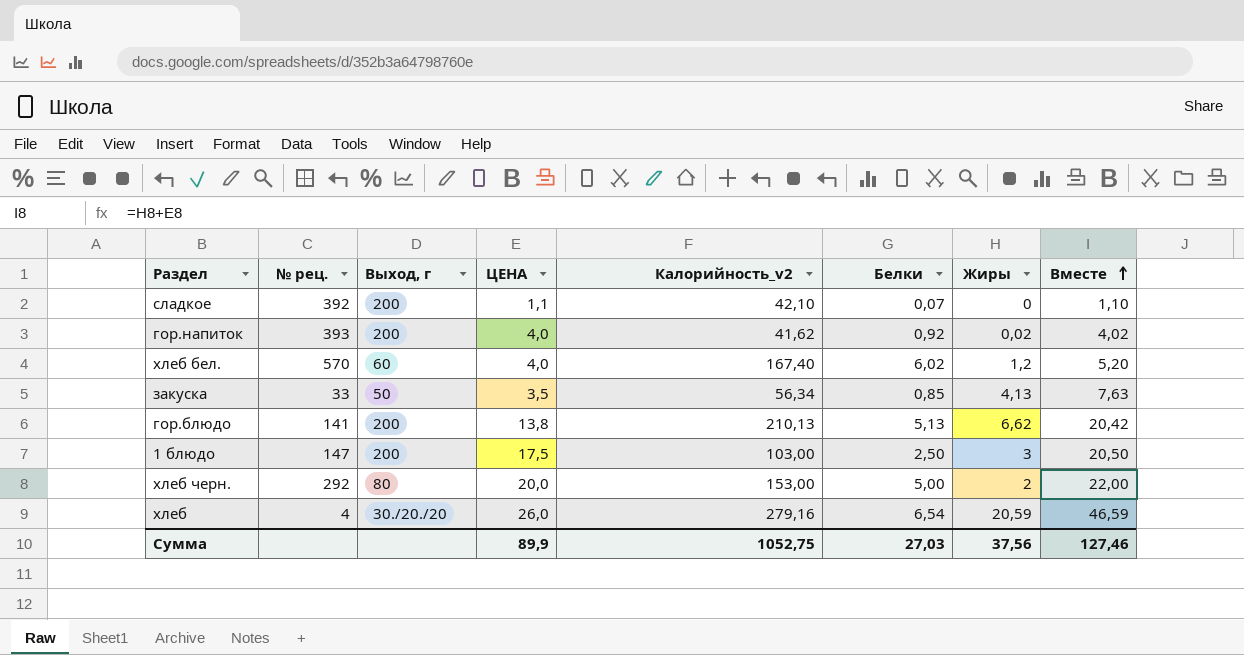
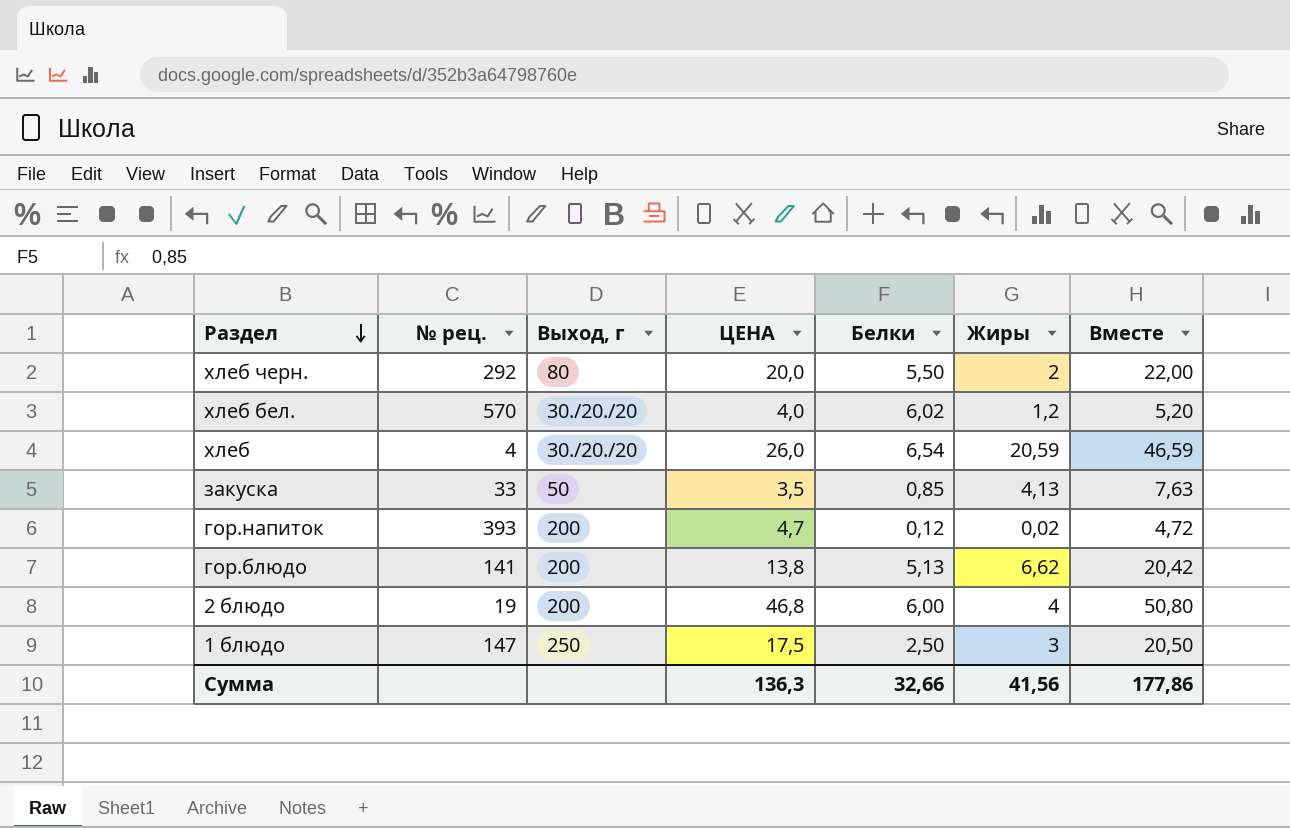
row order: Вместе ascending -> Раздел descending
column Калорийность_v2 | position: 5 -> none
row сладкое: 392 | 200 | 1,1 | 42,10 | 0,07 | 0 | 1,10 -> none
хлеб черн. | Белки: 5,00 -> 5,50
хлеб бел. | Выход, г: 60 -> 30./20./20
гор.напиток | ЦЕНА: 4,0 -> 4,7
гор.напиток | Белки: 0,92 -> 0,12
гор.напиток | Вместе: 4,02 -> 4,72
row 2 блюдо: none -> 19 | 200 | 46,8 | 6,00 | 4 | 50,80
1 блюдо | Выход, г: 200 -> 250
Сумма | ЦЕНА: 89,9 -> 136,3
Сумма | Белки: 27,03 -> 32,66
Сумма | Жиры: 37,56 -> 41,56
Сумма | Вместе: 127,46 -> 177,86

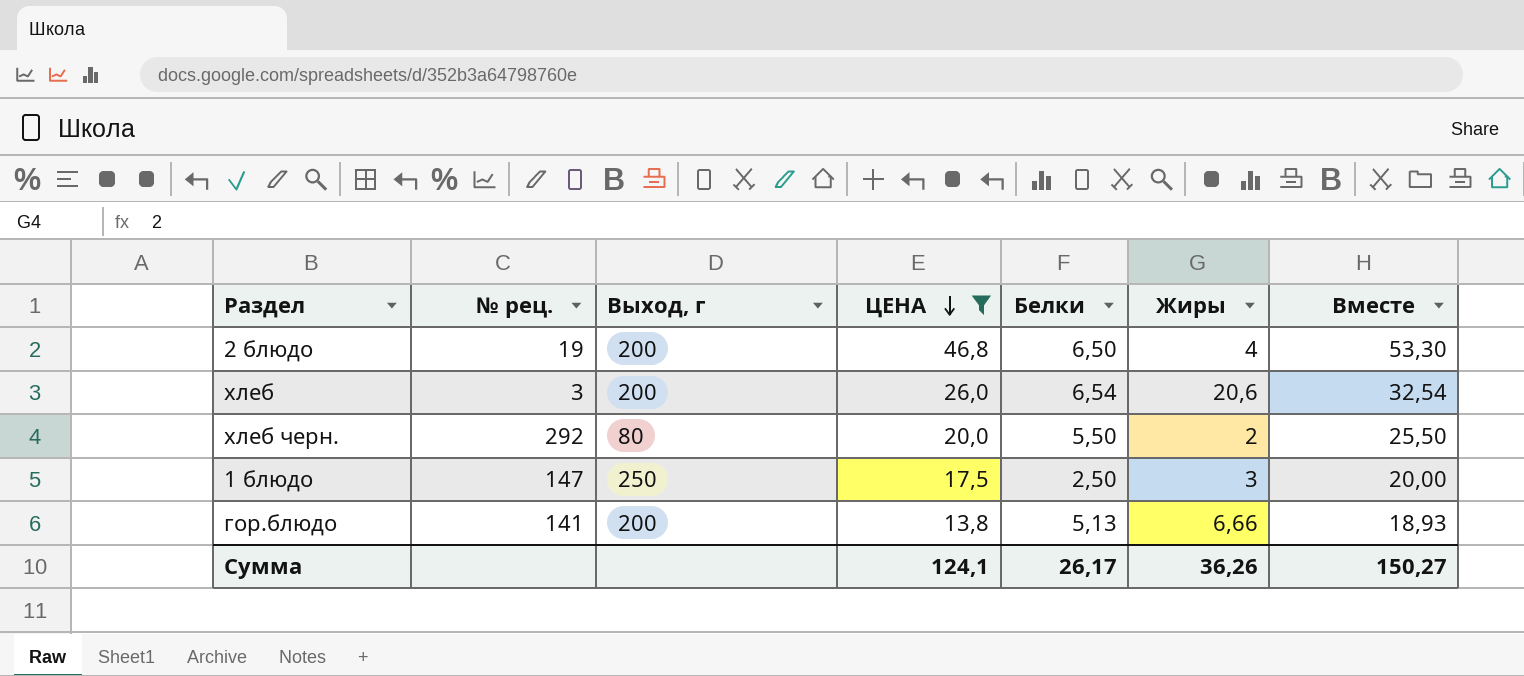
filter: none -> ЦЕНА >= 13,8
row order: Раздел descending -> ЦЕНА descending
column Вместе | formula: [ЦЕНА] + [Жиры] -> [ЦЕНА] + [Белки]
2 блюдо | Белки: 6,00 -> 6,50
хлеб | № рец.: 4 -> 3
хлеб | Выход, г: 30./20./20 -> 200
хлеб | Жиры: 20,59 -> 20,6
гор.блюдо | Жиры: 6,62 -> 6,66
Сумма | ЦЕНА: 136,3 -> 124,1
Сумма | Белки: 32,66 -> 26,17
Сумма | Жиры: 41,56 -> 36,26
Сумма | Вместе: 177,86 -> 150,27

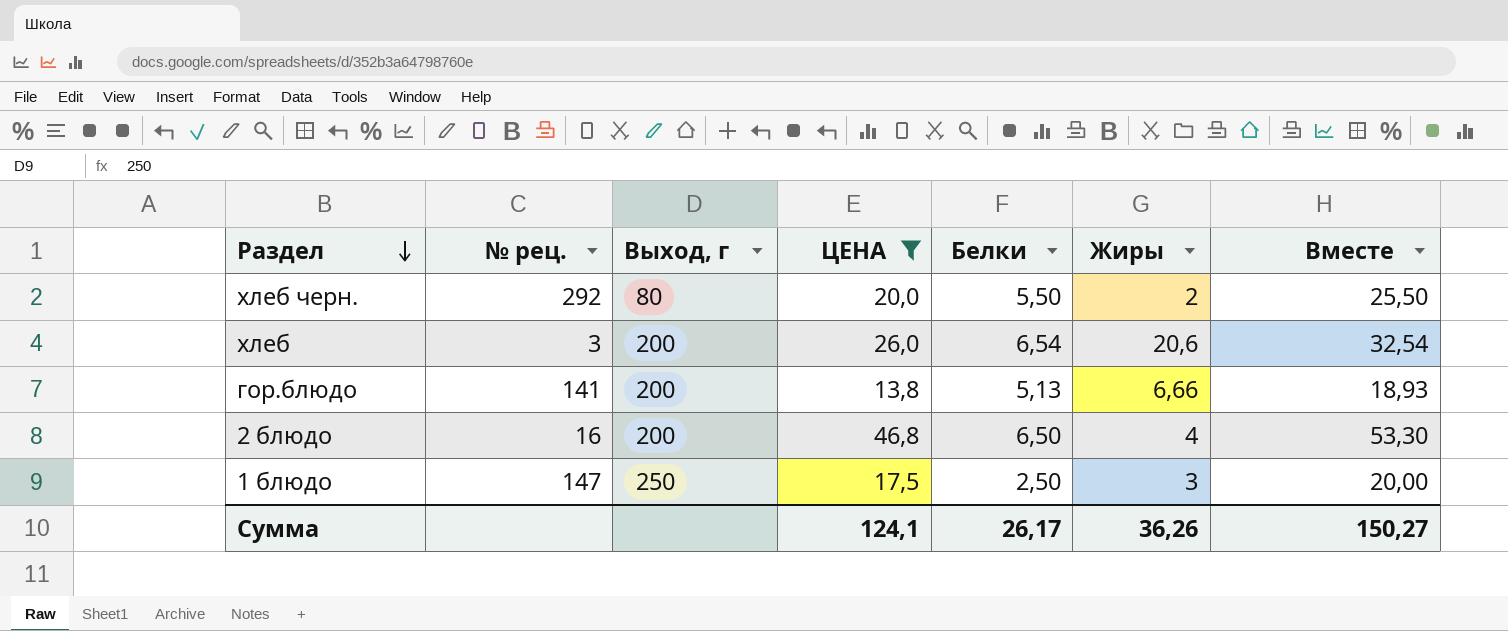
row order: ЦЕНА descending -> Раздел descending
2 блюдо | № рец.: 19 -> 16

